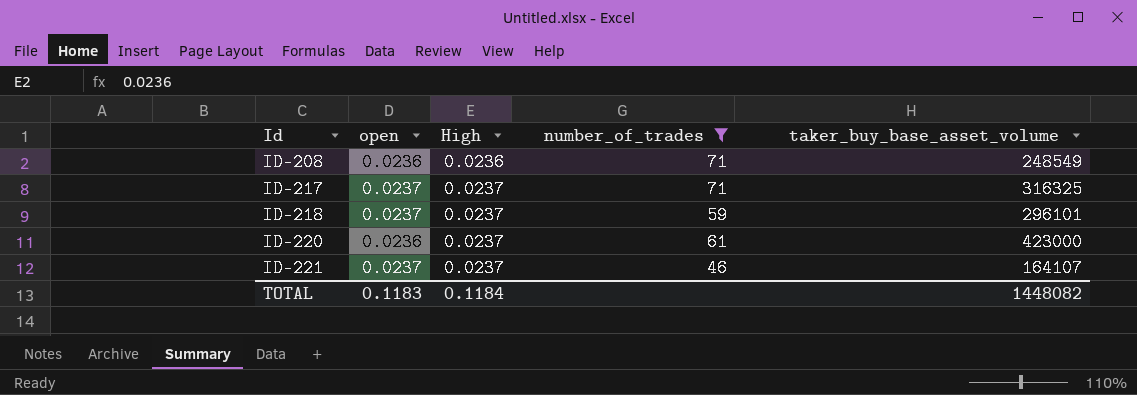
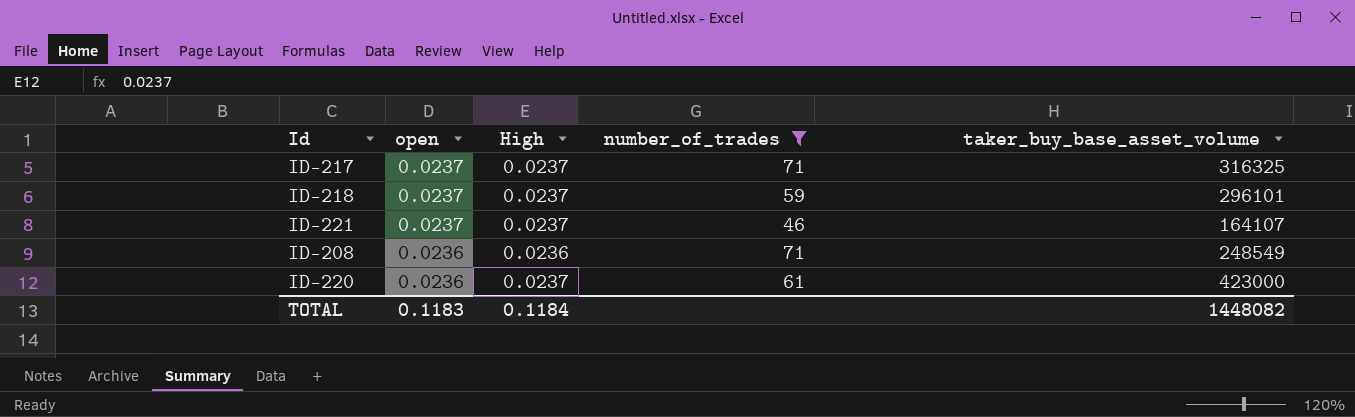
row order: Id ascending -> open descending

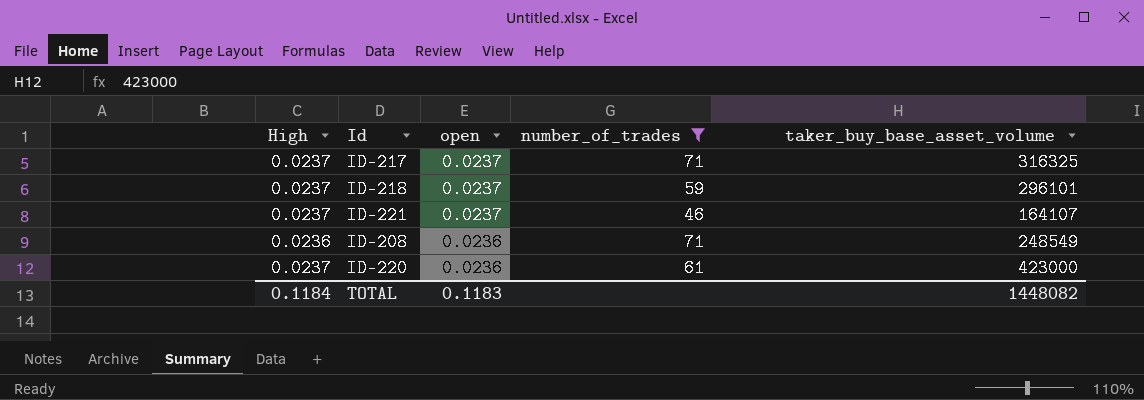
column High | position: 3 -> 1

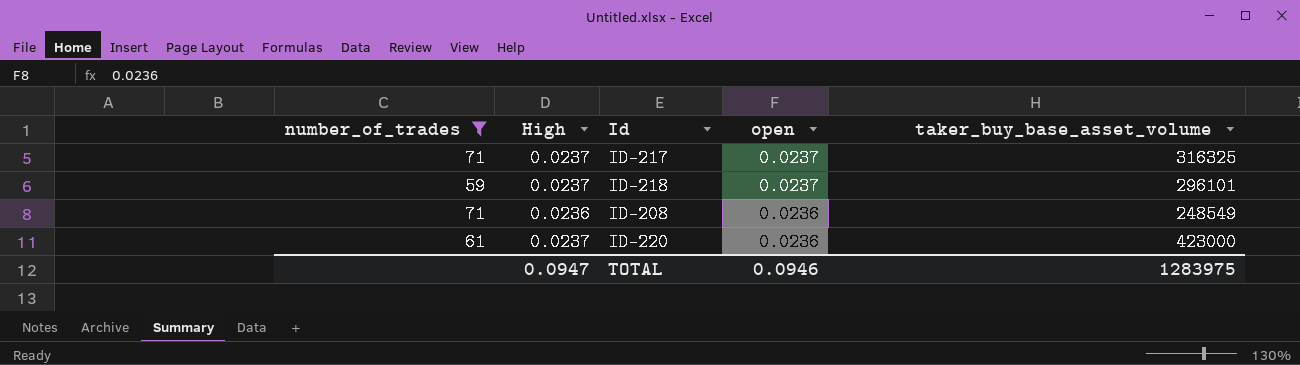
column number_of_trades | position: 4 -> 1
row ID-221: 0.0237 | 0.0237 | 46 | 164107 -> none
TOTAL | High: 0.1184 -> 0.0947
TOTAL | open: 0.1183 -> 0.0946
TOTAL | taker_buy_base_asset_volume: 1448082 -> 1283975

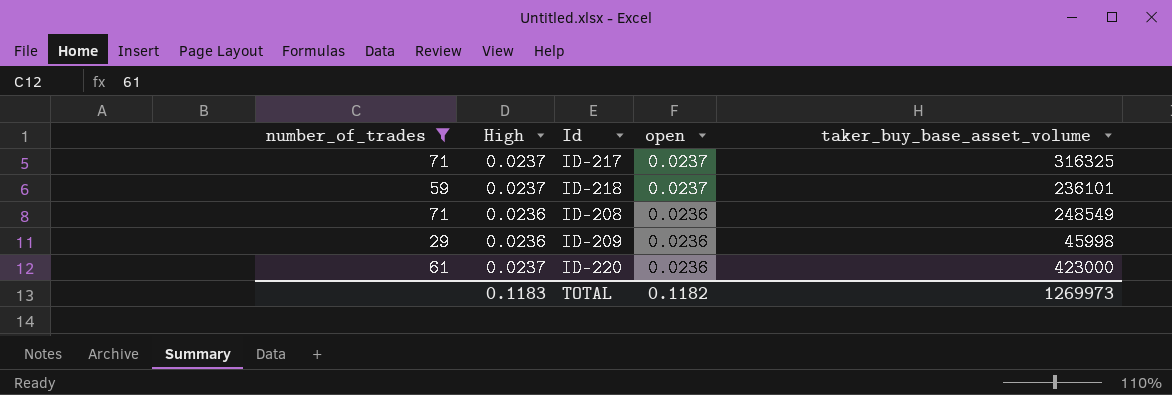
ID-218 | taker_buy_base_asset_volume: 296101 -> 236101
row ID-209: none -> 29 | 0.0236 | 0.0236 | 45998
TOTAL | High: 0.0947 -> 0.1183
TOTAL | open: 0.0946 -> 0.1182
TOTAL | taker_buy_base_asset_volume: 1283975 -> 1269973

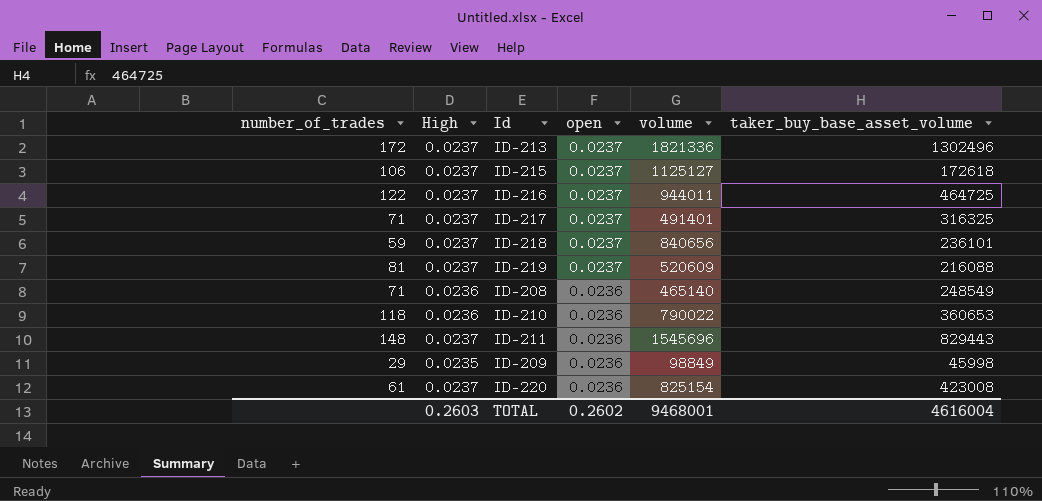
filter: number_of_trades <= 71 -> none
column volume | position: none -> 5
ID-209 | High: 0.0236 -> 0.0235
ID-220 | taker_buy_base_asset_volume: 423000 -> 423008
TOTAL | High: 0.1183 -> 0.2603
TOTAL | open: 0.1182 -> 0.2602
TOTAL | taker_buy_base_asset_volume: 1269973 -> 4616004

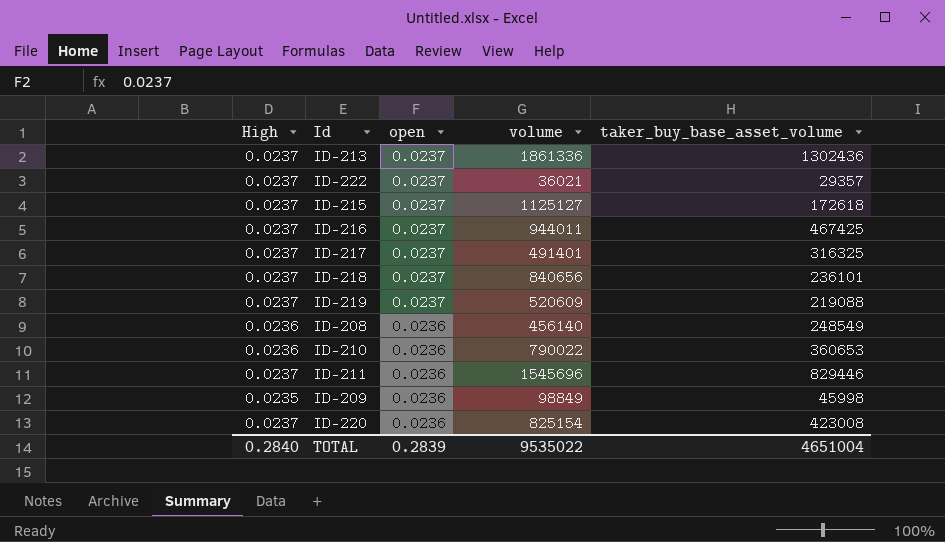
column number_of_trades | position: 1 -> none
ID-213 | volume: 1821336 -> 1861336
ID-213 | taker_buy_base_asset_volume: 1302496 -> 1302436
row ID-222: none -> 0.0237 | 0.0237 | 36021 | 29357
ID-216 | taker_buy_base_asset_volume: 464725 -> 467425
ID-219 | taker_buy_base_asset_volume: 216088 -> 219088
ID-208 | volume: 465140 -> 456140
ID-211 | taker_buy_base_asset_volume: 829443 -> 829446
TOTAL | High: 0.2603 -> 0.2840
TOTAL | open: 0.2602 -> 0.2839
TOTAL | volume: 9468001 -> 9535022
TOTAL | taker_buy_base_asset_volume: 4616004 -> 4651004

